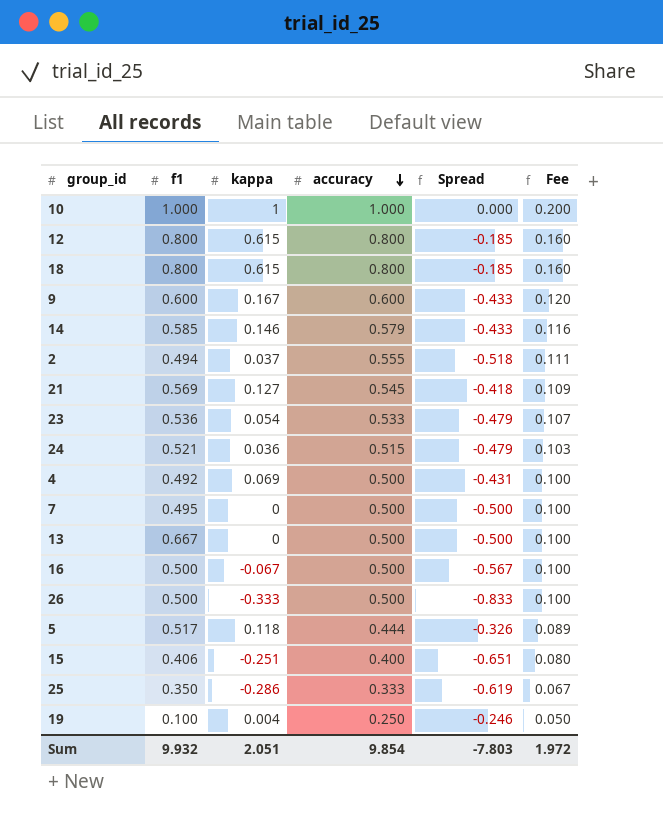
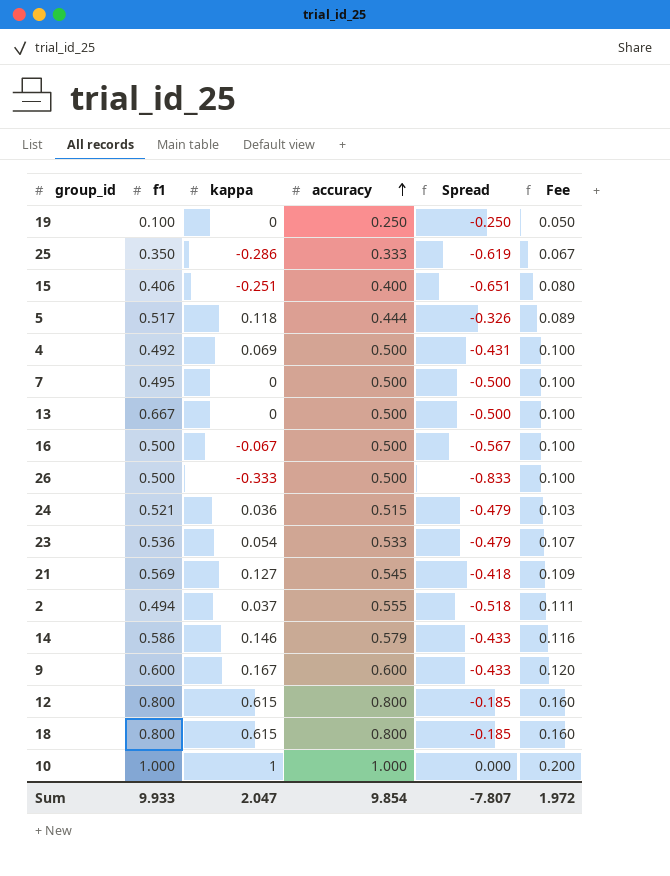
row order: accuracy descending -> accuracy ascending
19 | kappa: 0.004 -> 0
19 | Spread: -0.246 -> -0.250
14 | f1: 0.585 -> 0.586
Sum | f1: 9.932 -> 9.933
Sum | kappa: 2.051 -> 2.047
Sum | Spread: -7.803 -> -7.807

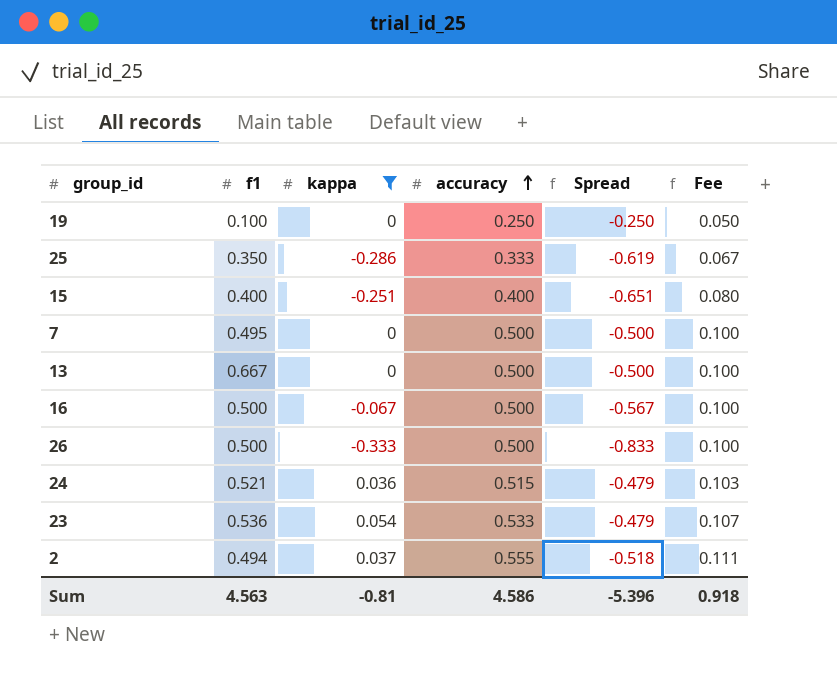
filter: none -> kappa <= 0.054
15 | f1: 0.406 -> 0.400
Sum | f1: 9.933 -> 4.563
Sum | kappa: 2.047 -> -0.81
Sum | accuracy: 9.854 -> 4.586
Sum | Spread: -7.807 -> -5.396
Sum | Fee: 1.972 -> 0.918

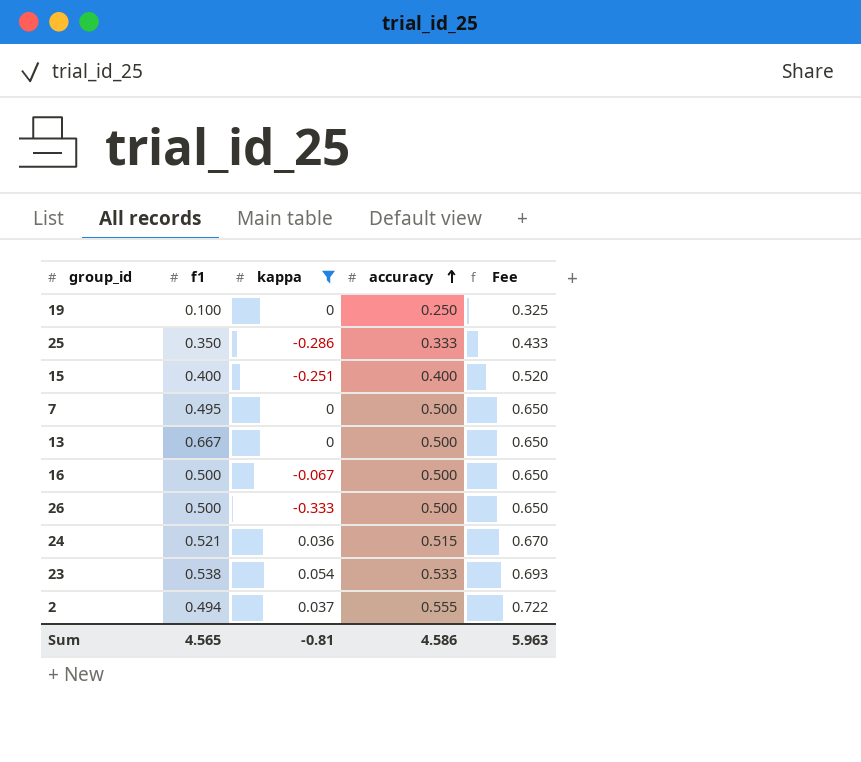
column Spread | formula: [kappa] - [accuracy] -> none
column Fee | formula: [accuracy] * 0.2 -> [accuracy] * 1.3
23 | f1: 0.536 -> 0.538
Sum | f1: 4.563 -> 4.565
Sum | Fee: 0.918 -> 5.963

